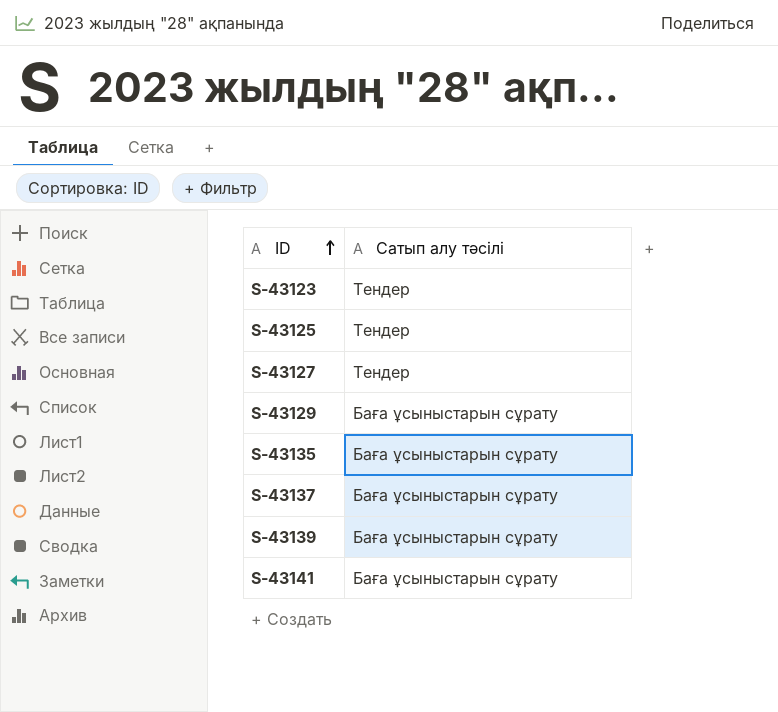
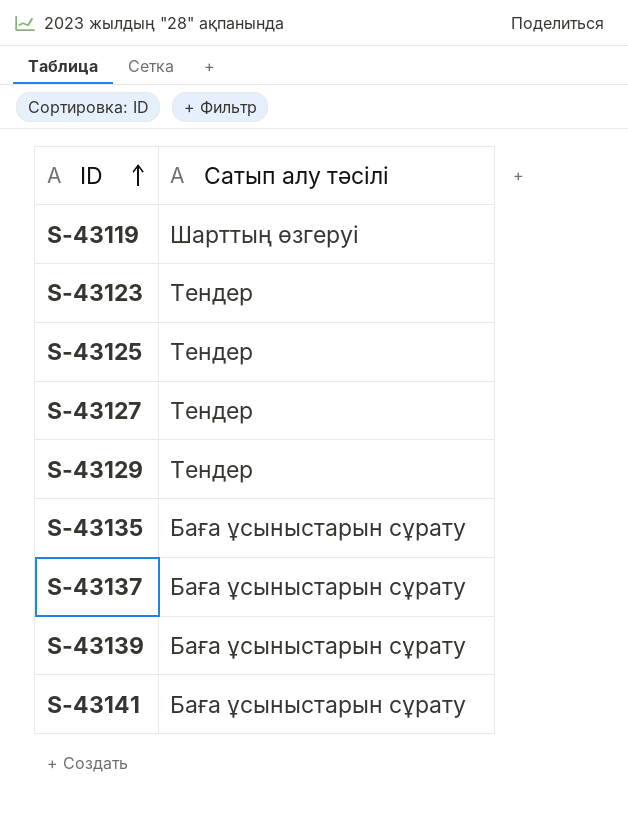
row S-43119: none -> Шарттың өзгеруі
S-43129 | Сатып алу тәсілі: Баға ұсыныстарын сұрату -> Тендер

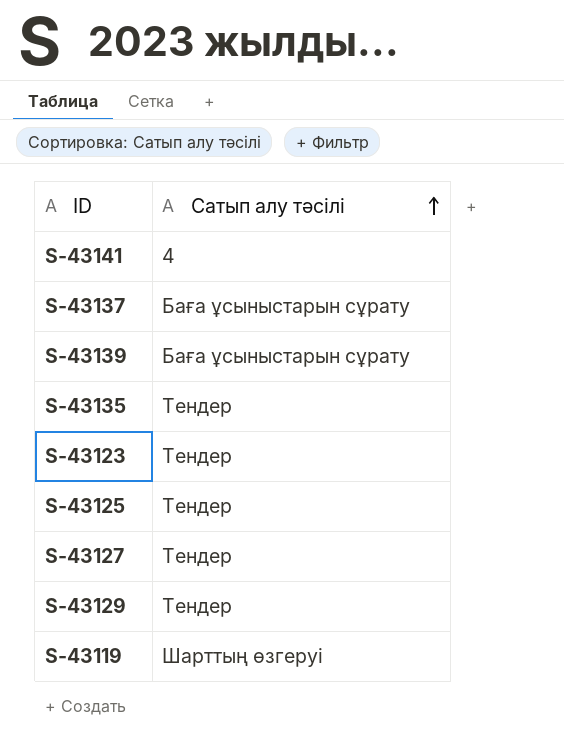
row order: ID ascending -> Сатып алу тәсілі ascending
S-43141 | Сатып алу тәсілі: Баға ұсыныстарын сұрату -> 4
S-43135 | Сатып алу тәсілі: Баға ұсыныстарын сұрату -> Тендер

